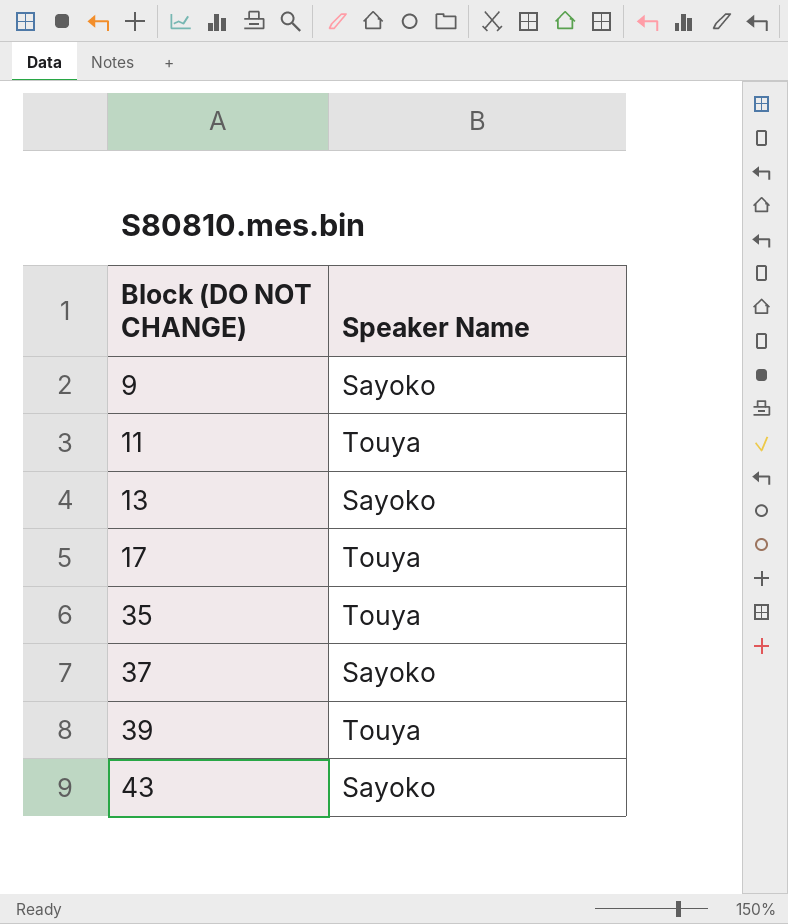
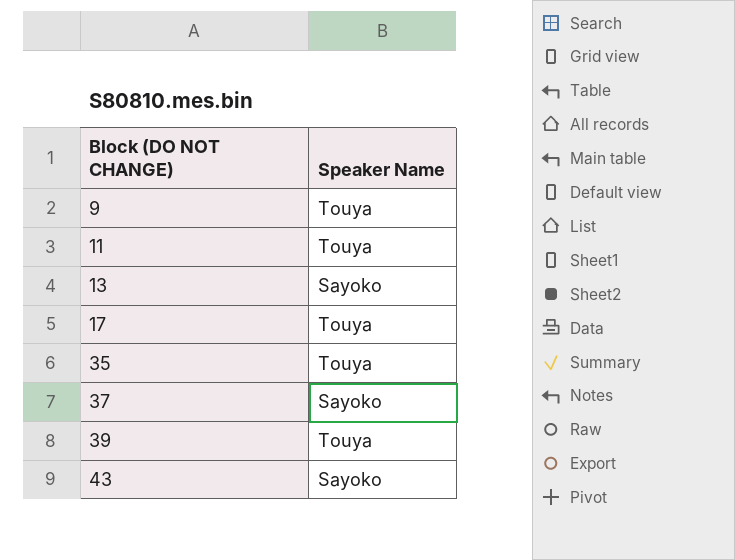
9 | Speaker Name: Sayoko -> Touya

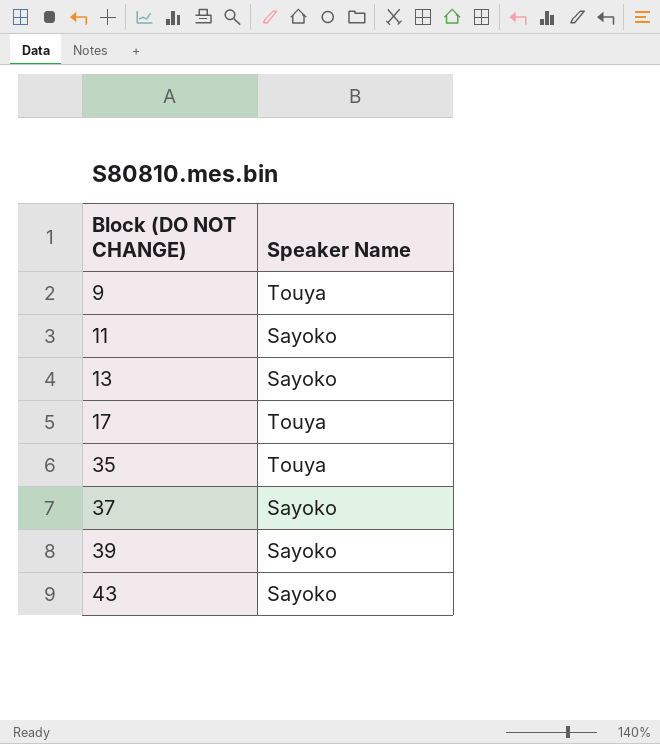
11 | Speaker Name: Touya -> Sayoko
39 | Speaker Name: Touya -> Sayoko

